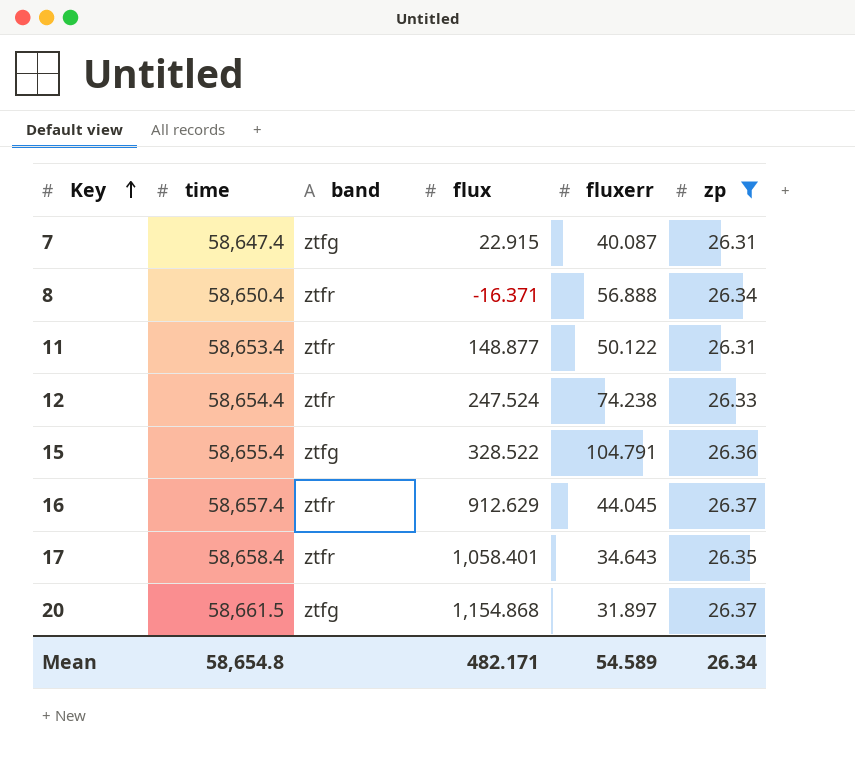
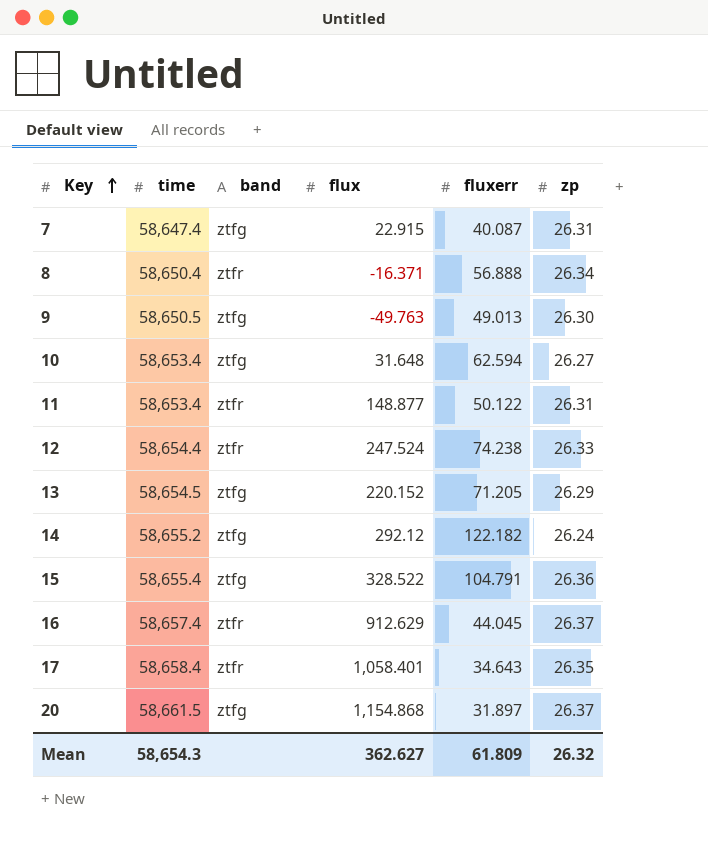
filter: zp >= 26.31 -> none
Mean | time: 58,654.8 -> 58,654.3
Mean | flux: 482.171 -> 362.627
Mean | fluxerr: 54.589 -> 61.809
Mean | zp: 26.34 -> 26.32

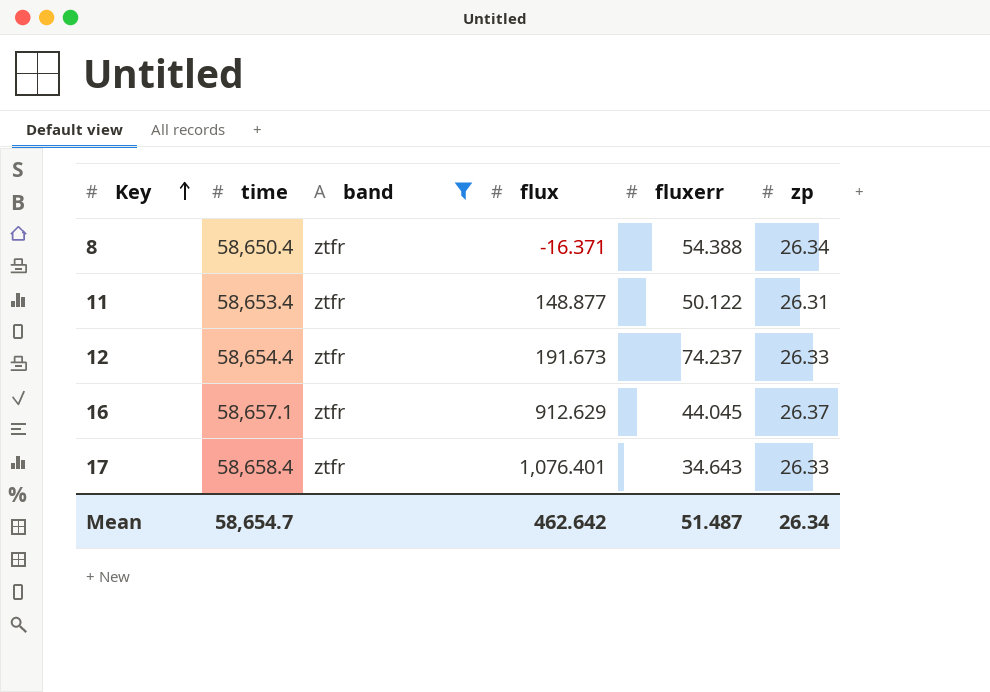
filter: none -> band = ztfr
8 | fluxerr: 56.888 -> 54.388
12 | flux: 247.524 -> 191.673
12 | fluxerr: 74.238 -> 74.237
16 | time: 58,657.4 -> 58,657.1
17 | flux: 1,058.401 -> 1,076.401
17 | zp: 26.35 -> 26.33
Mean | time: 58,654.3 -> 58,654.7
Mean | flux: 362.627 -> 462.642
Mean | fluxerr: 61.809 -> 51.487
Mean | zp: 26.32 -> 26.34

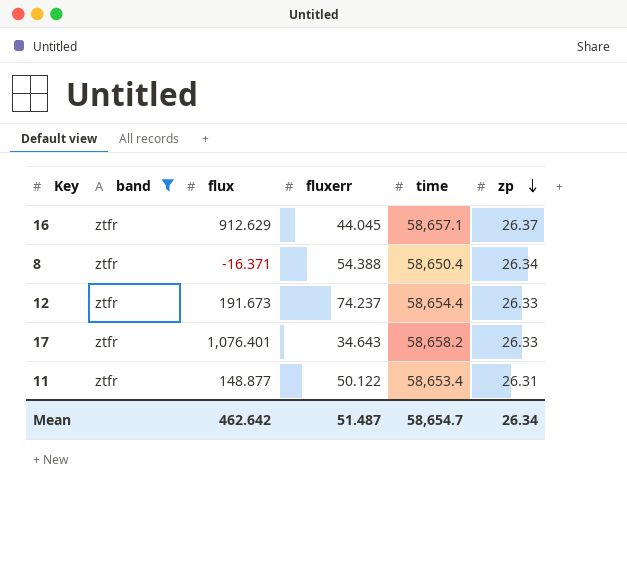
row order: Key ascending -> zp descending
column time | position: 2 -> 5
17 | time: 58,658.4 -> 58,658.2

